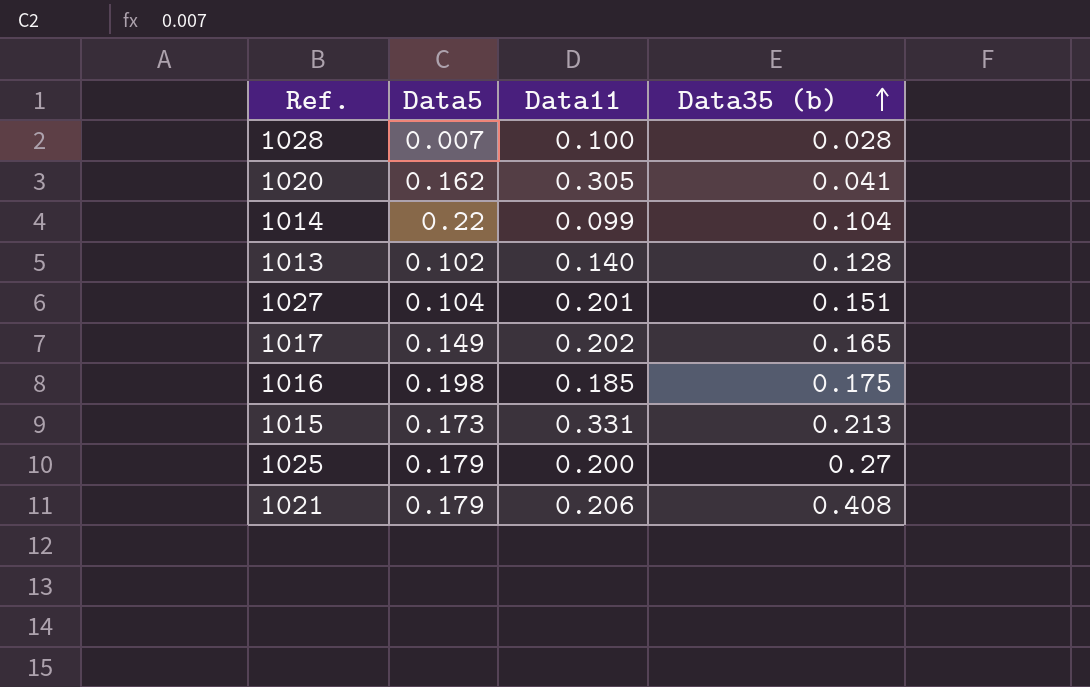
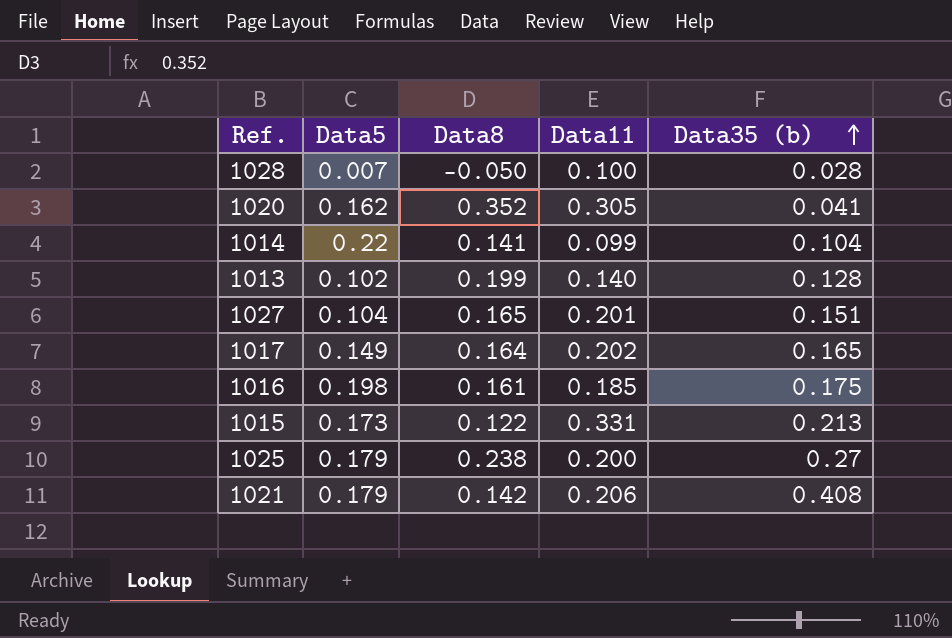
column Data8 | position: none -> 3

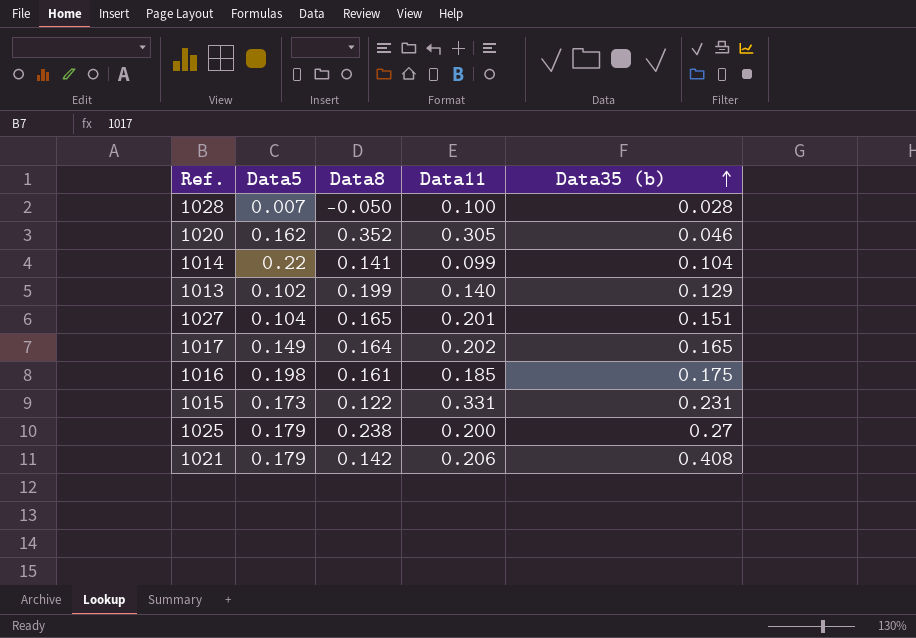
1020 | Data35 (b): 0.041 -> 0.046
1013 | Data35 (b): 0.128 -> 0.129
1015 | Data35 (b): 0.213 -> 0.231

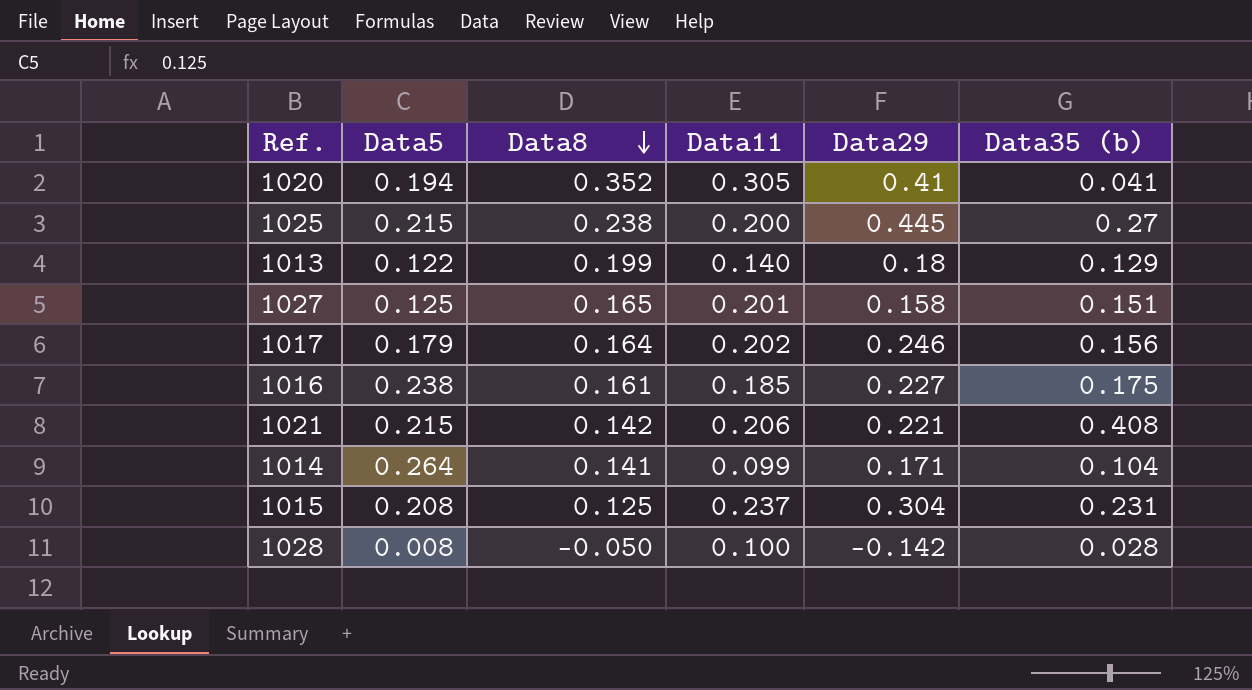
row order: Data35 (b) ascending -> Data8 descending
column Data29 | position: none -> 5
1020 | Data5: 0.162 -> 0.194
1020 | Data35 (b): 0.046 -> 0.041
1025 | Data5: 0.179 -> 0.215
1013 | Data5: 0.102 -> 0.122
1027 | Data5: 0.104 -> 0.125
1017 | Data5: 0.149 -> 0.179
1017 | Data35 (b): 0.165 -> 0.156
1016 | Data5: 0.198 -> 0.238
1021 | Data5: 0.179 -> 0.215
1014 | Data5: 0.22 -> 0.264
1015 | Data5: 0.173 -> 0.208
1015 | Data8: 0.122 -> 0.125
1015 | Data11: 0.331 -> 0.237
1028 | Data5: 0.007 -> 0.008

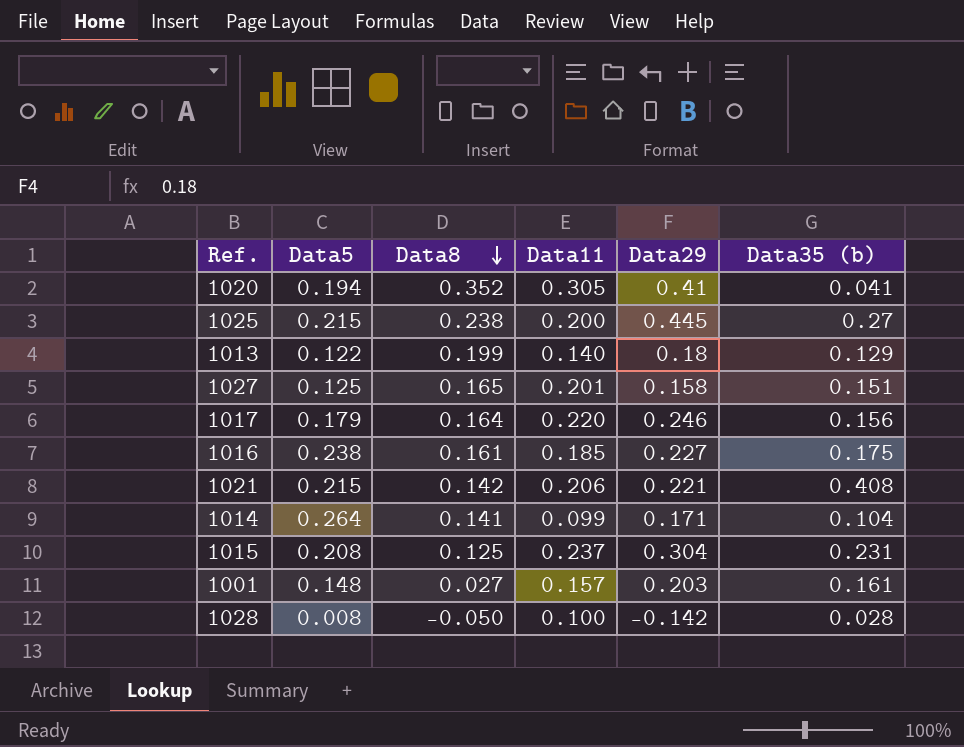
1017 | Data11: 0.202 -> 0.220
row 1001: none -> 0.148 | 0.027 | 0.157 | 0.203 | 0.161

